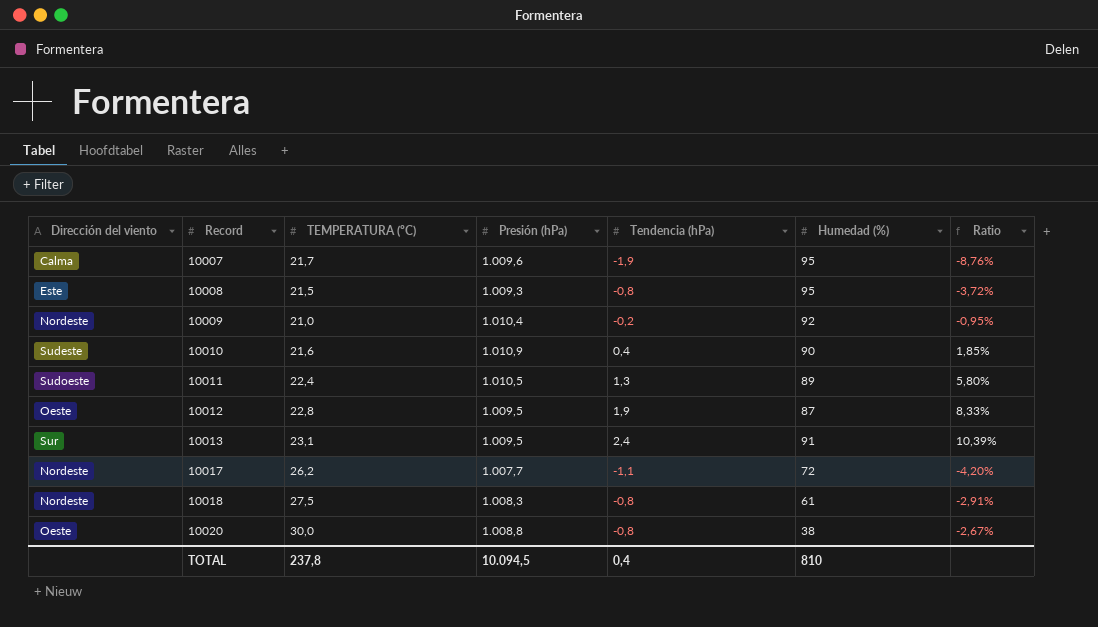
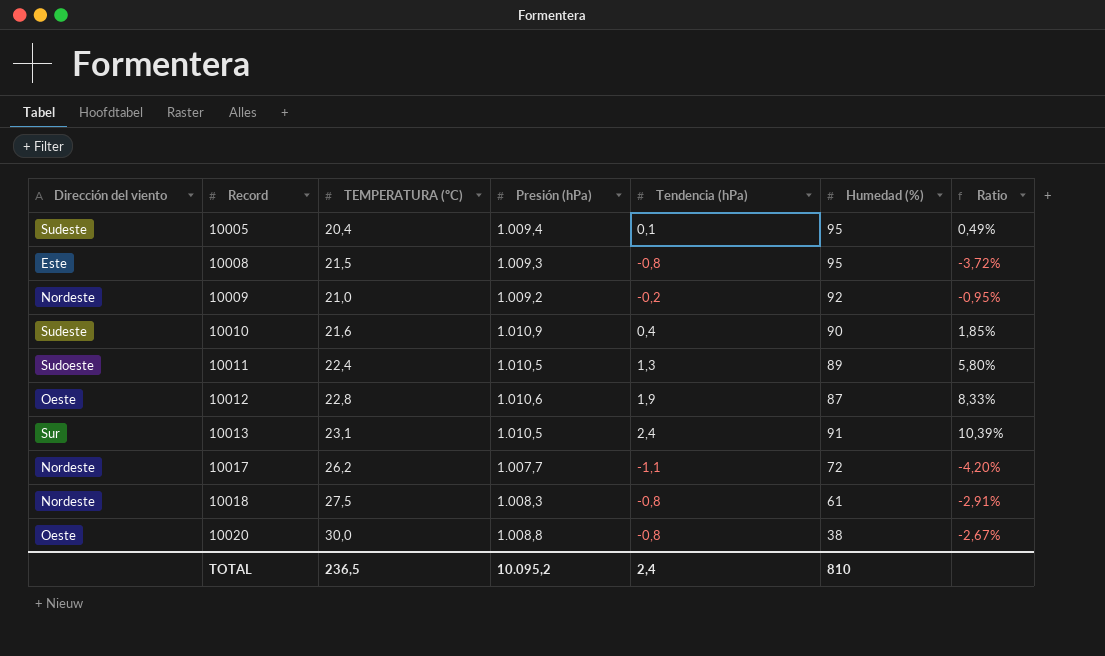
row 10007: Calma | 21,7 | 1.009,6 | -1,9 | 95 | -8,76% -> none
row 10005: none -> Sudeste | 20,4 | 1.009,4 | 0,1 | 95 | 0,49%
10009 | Presión (hPa): 1.010,4 -> 1.009,2
10012 | Presión (hPa): 1.009,5 -> 1.010,6
10013 | Presión (hPa): 1.009,5 -> 1.010,5
TOTAL | TEMPERATURA (ºC): 237,8 -> 236,5
TOTAL | Presión (hPa): 10.094,5 -> 10.095,2
TOTAL | Tendencia (hPa): 0,4 -> 2,4

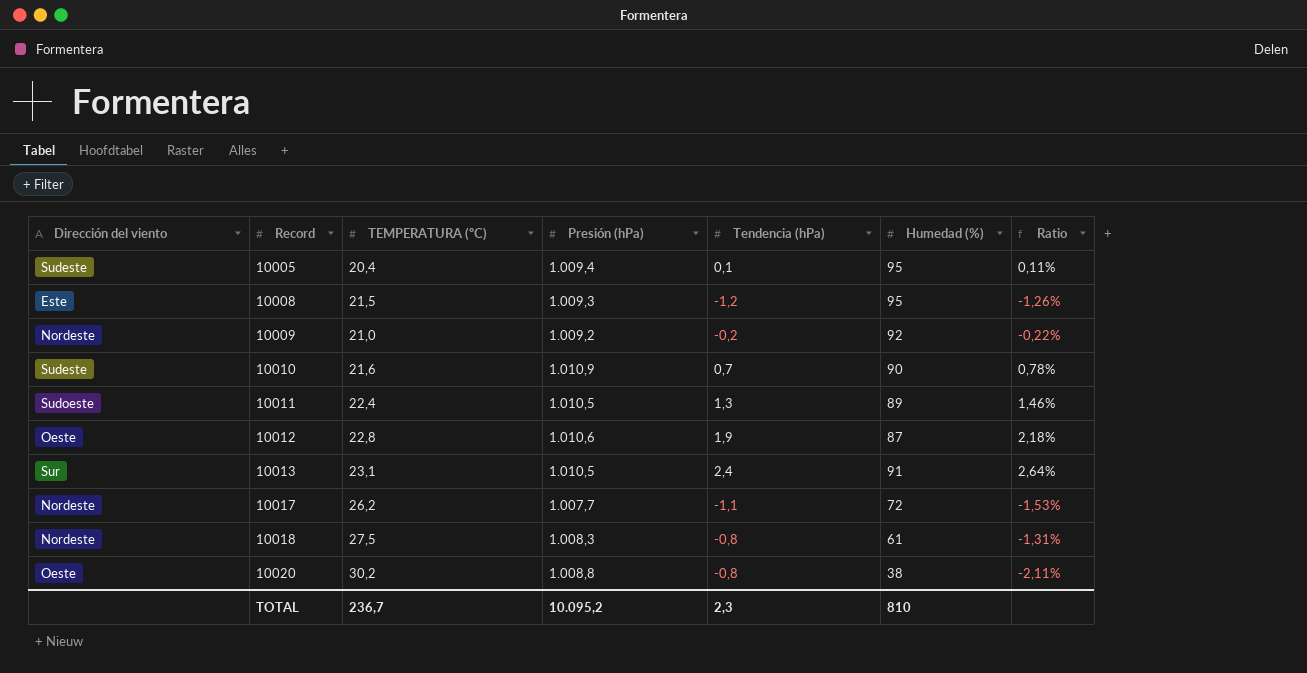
column Ratio | formula: [Tendencia (hPa)] / [TEMPERATURA (ºC)] -> [Tendencia (hPa)] / [Humedad (%)]
10008 | Tendencia (hPa): -0,8 -> -1,2
10010 | Tendencia (hPa): 0,4 -> 0,7
10020 | TEMPERATURA (ºC): 30,0 -> 30,2
TOTAL | TEMPERATURA (ºC): 236,5 -> 236,7
TOTAL | Tendencia (hPa): 2,4 -> 2,3

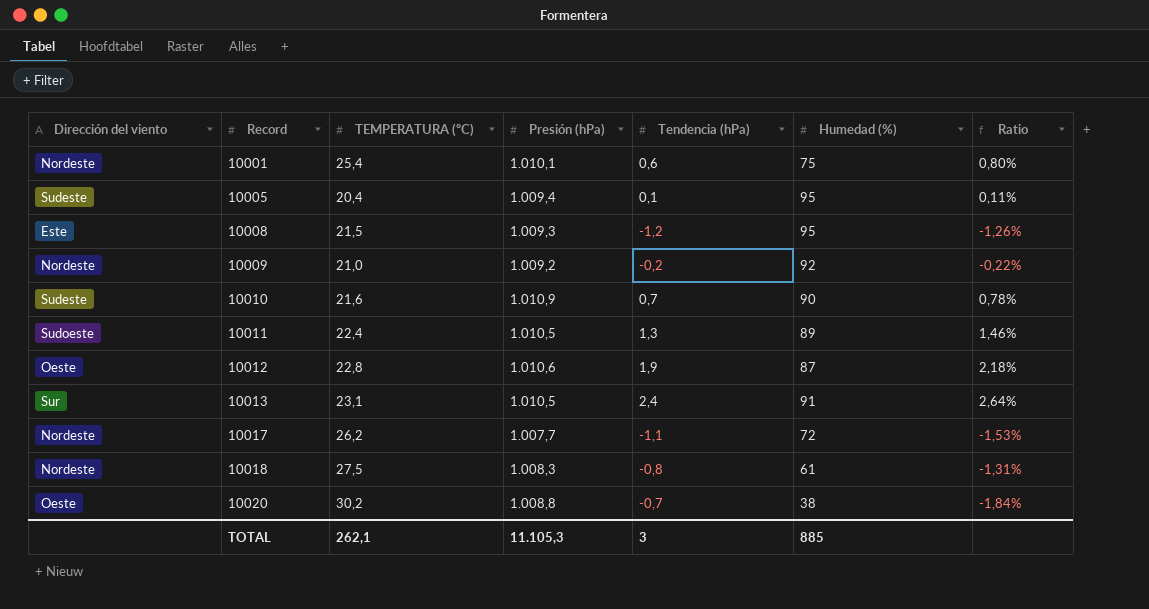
row 10001: none -> Nordeste | 25,4 | 1.010,1 | 0,6 | 75 | 0,80%
10020 | Tendencia (hPa): -0,8 -> -0,7
10020 | Ratio: -2,11% -> -1,84%
TOTAL | TEMPERATURA (ºC): 236,7 -> 262,1
TOTAL | Presión (hPa): 10.095,2 -> 11.105,3
TOTAL | Tendencia (hPa): 2,3 -> 3
TOTAL | Humedad (%): 810 -> 885

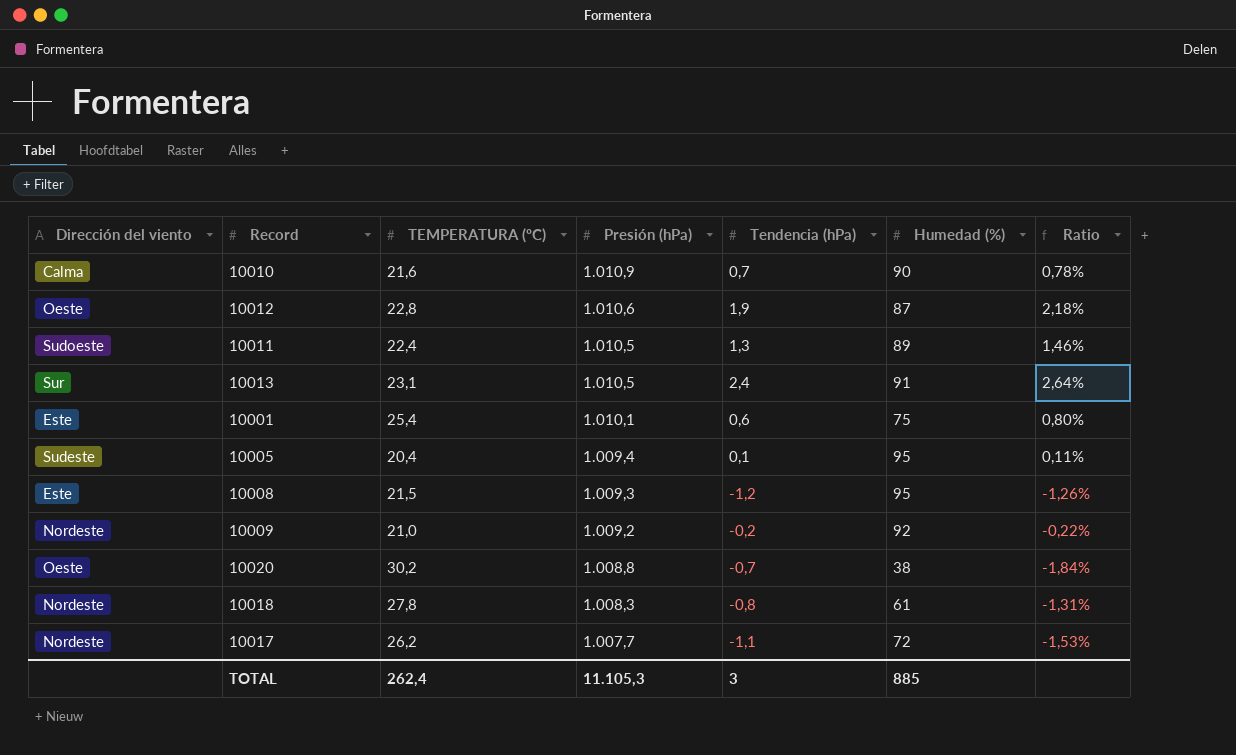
row order: Record ascending -> Presión (hPa) descending
10010 | Dirección del viento: Sudeste -> Calma
10001 | Dirección del viento: Nordeste -> Este
10018 | TEMPERATURA (ºC): 27,5 -> 27,8
TOTAL | TEMPERATURA (ºC): 262,1 -> 262,4

